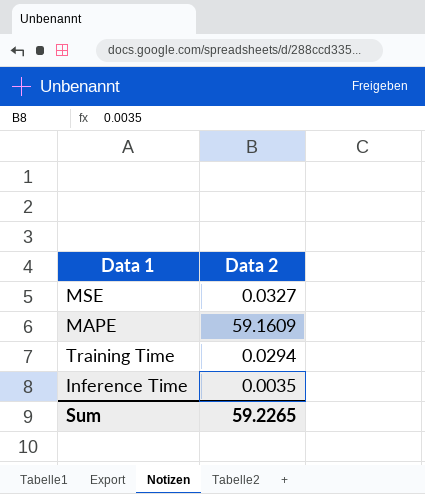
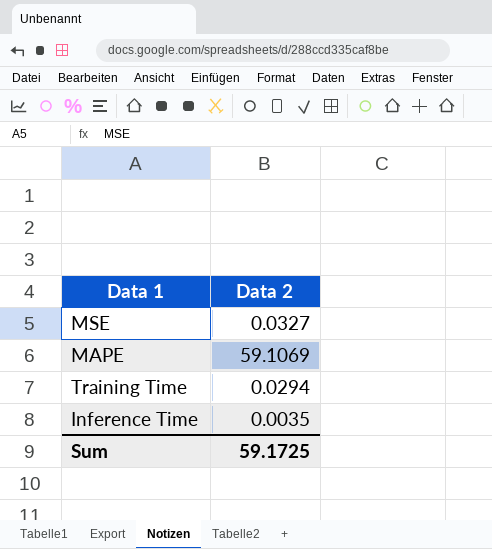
MAPE | Data 2: 59.1609 -> 59.1069
Sum | Data 2: 59.2265 -> 59.1725

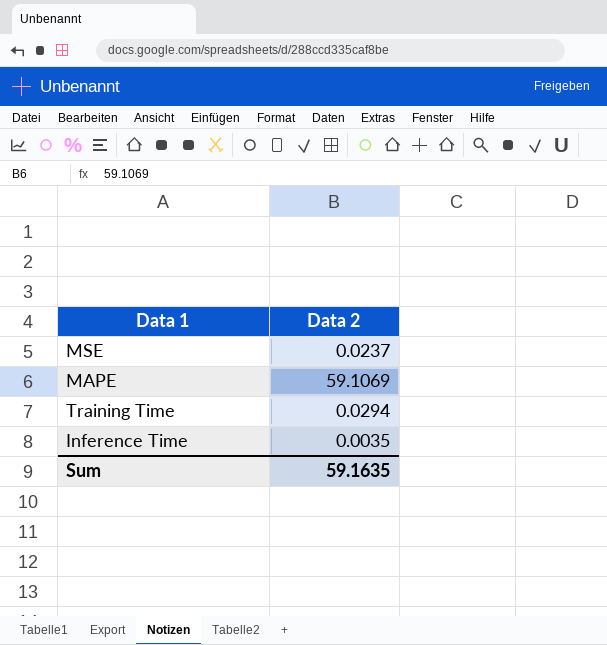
MSE | Data 2: 0.0327 -> 0.0237
Sum | Data 2: 59.1725 -> 59.1635

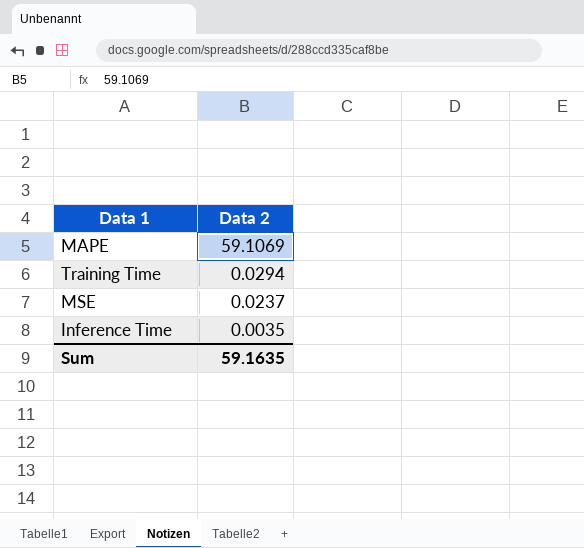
row order: none -> Data 2 descending

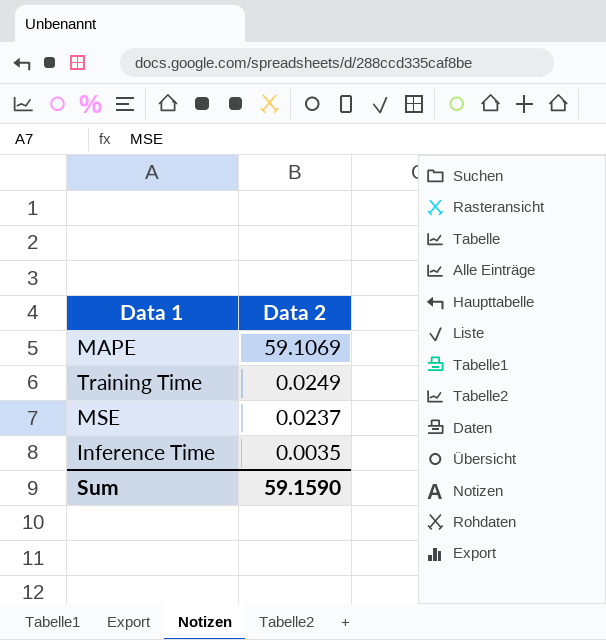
Training Time | Data 2: 0.0294 -> 0.0249
Sum | Data 2: 59.1635 -> 59.1590

